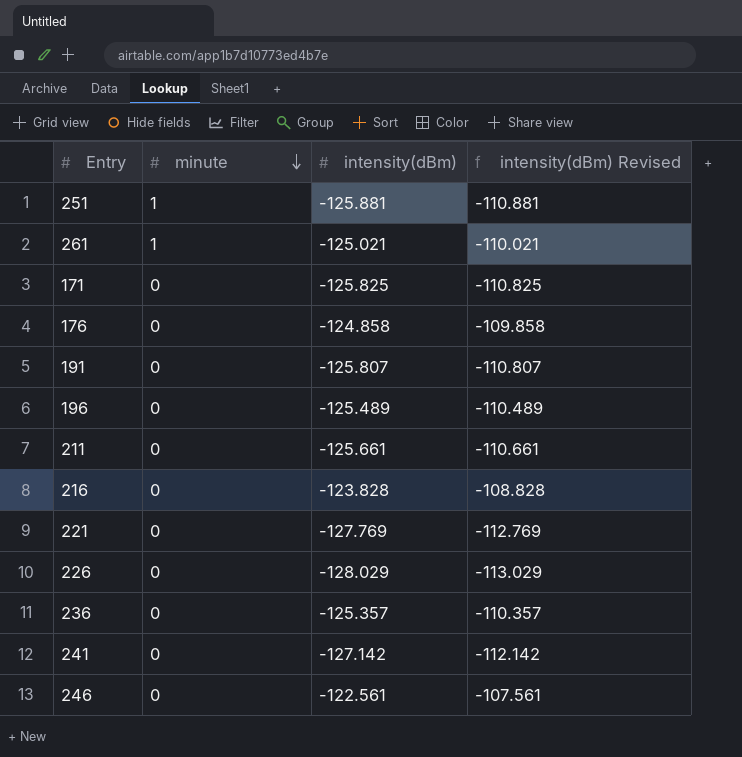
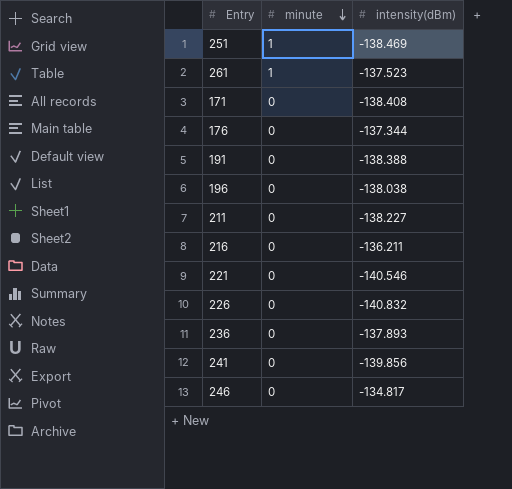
column intensity(dBm) Revised | formula: [intensity(dBm)] + 15 -> none
251 | intensity(dBm): -125.881 -> -138.469
261 | intensity(dBm): -125.021 -> -137.523
171 | intensity(dBm): -125.825 -> -138.408
176 | intensity(dBm): -124.858 -> -137.344
191 | intensity(dBm): -125.807 -> -138.388
196 | intensity(dBm): -125.489 -> -138.038
211 | intensity(dBm): -125.661 -> -138.227
216 | intensity(dBm): -123.828 -> -136.211
221 | intensity(dBm): -127.769 -> -140.546
226 | intensity(dBm): -128.029 -> -140.832
236 | intensity(dBm): -125.357 -> -137.893
241 | intensity(dBm): -127.142 -> -139.856
246 | intensity(dBm): -122.561 -> -134.817

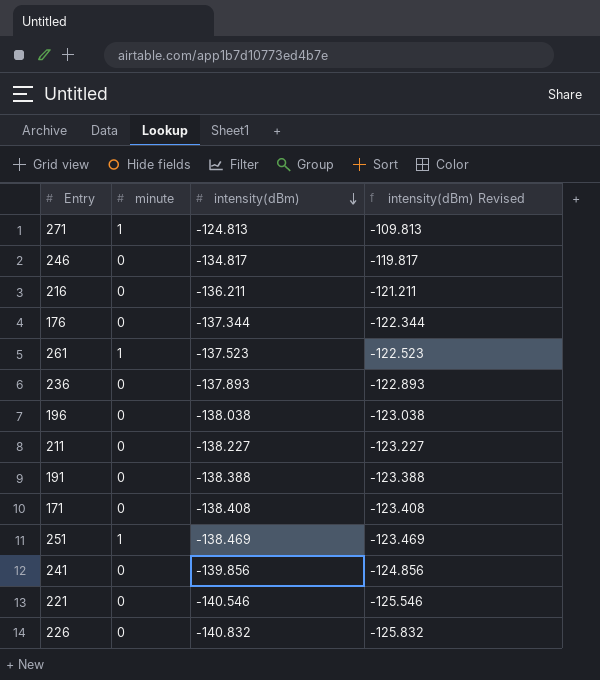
row order: minute descending -> intensity(dBm) descending
column intensity(dBm) Revised | formula: none -> [intensity(dBm)] + 15
row 271: none -> 1 | -124.813 | -109.813

